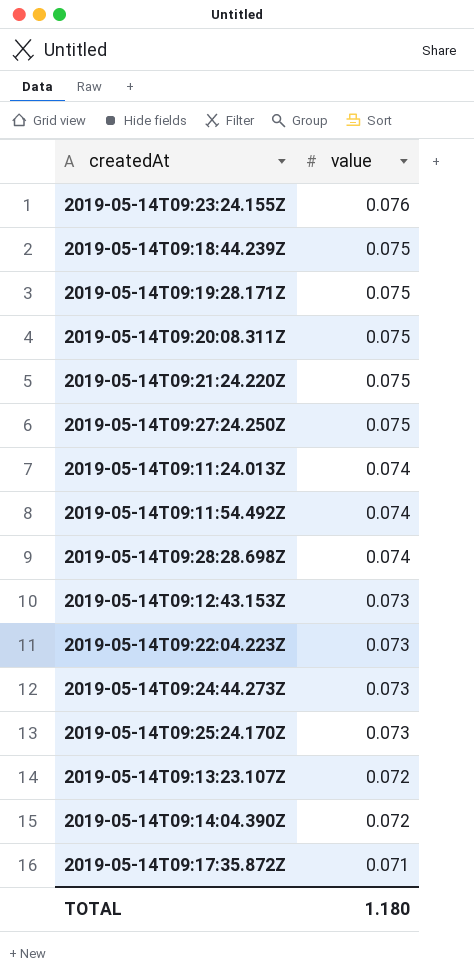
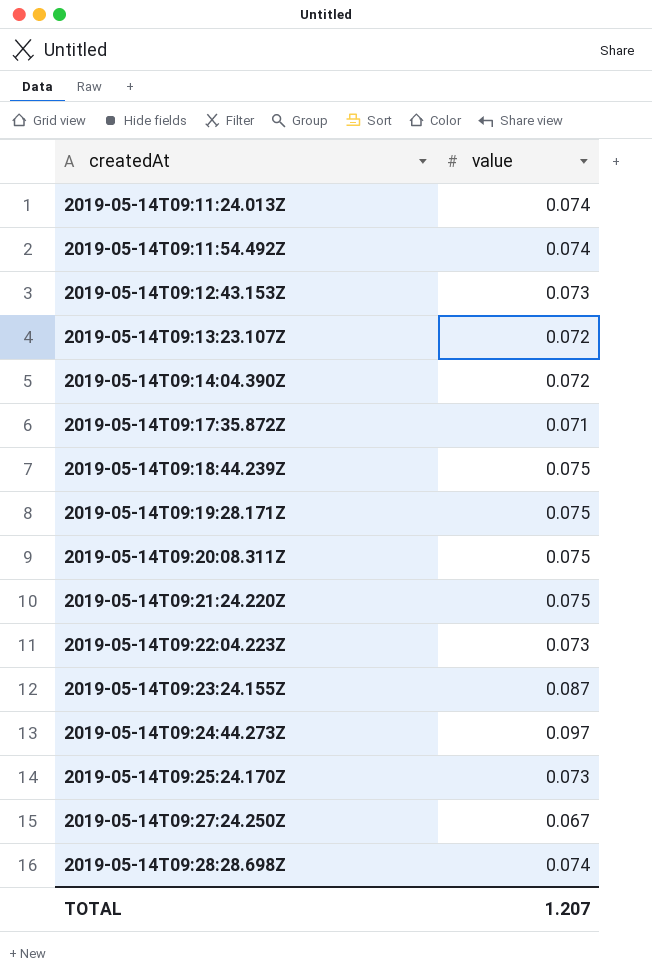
row order: value descending -> createdAt ascending
2019-05-14T09:23:24.155Z | value: 0.076 -> 0.087
2019-05-14T09:24:44.273Z | value: 0.073 -> 0.097
2019-05-14T09:27:24.250Z | value: 0.075 -> 0.067
TOTAL | value: 1.180 -> 1.207

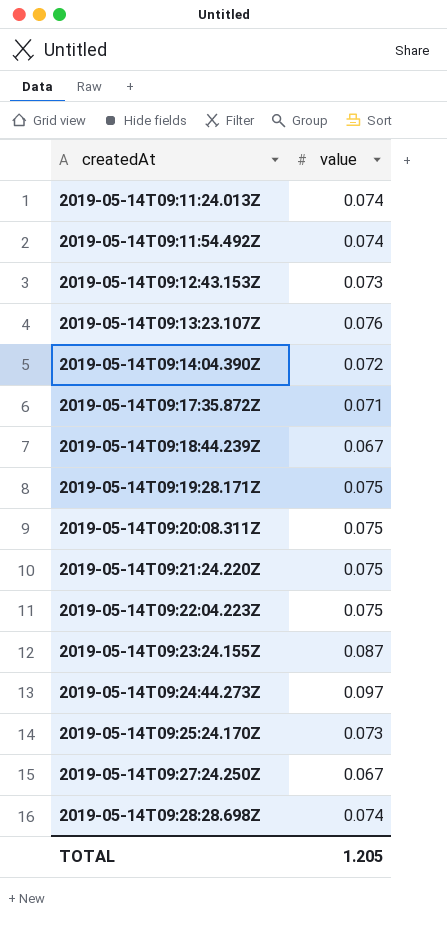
2019-05-14T09:13:23.107Z | value: 0.072 -> 0.076
2019-05-14T09:18:44.239Z | value: 0.075 -> 0.067
2019-05-14T09:22:04.223Z | value: 0.073 -> 0.075
TOTAL | value: 1.207 -> 1.205

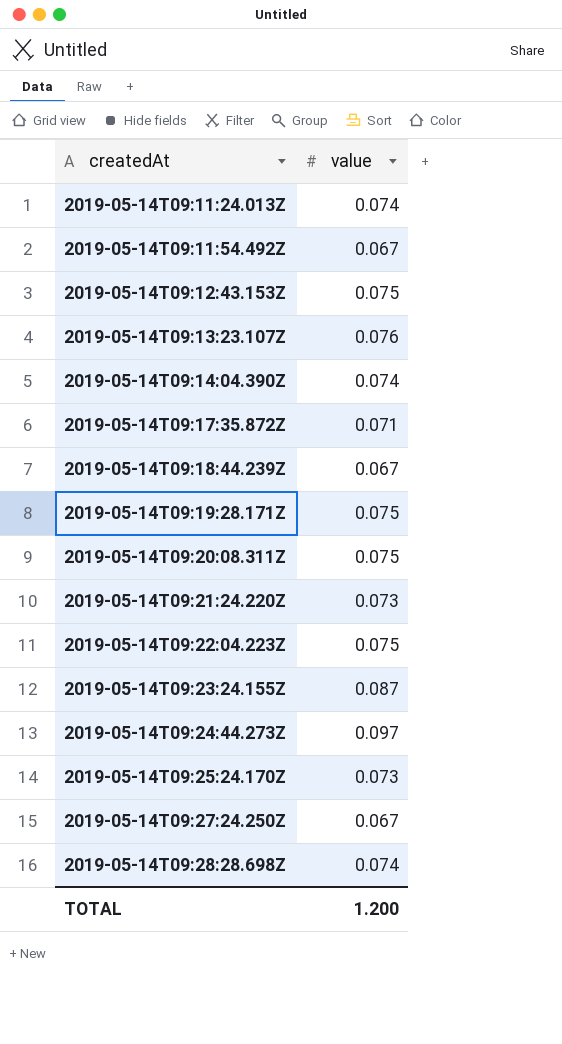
2019-05-14T09:11:54.492Z | value: 0.074 -> 0.067
2019-05-14T09:12:43.153Z | value: 0.073 -> 0.075
2019-05-14T09:14:04.390Z | value: 0.072 -> 0.074
2019-05-14T09:21:24.220Z | value: 0.075 -> 0.073
TOTAL | value: 1.205 -> 1.200

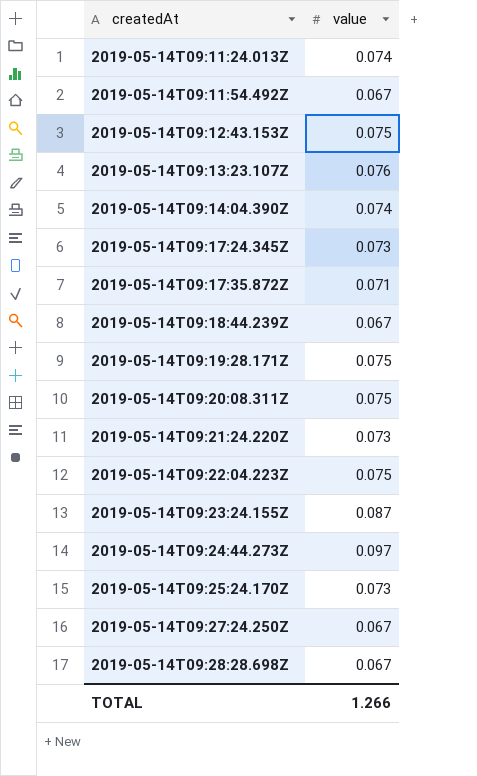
row 2019-05-14T09:17:24.345Z: none -> 0.073
2019-05-14T09:28:28.698Z | value: 0.074 -> 0.067
TOTAL | value: 1.200 -> 1.266

